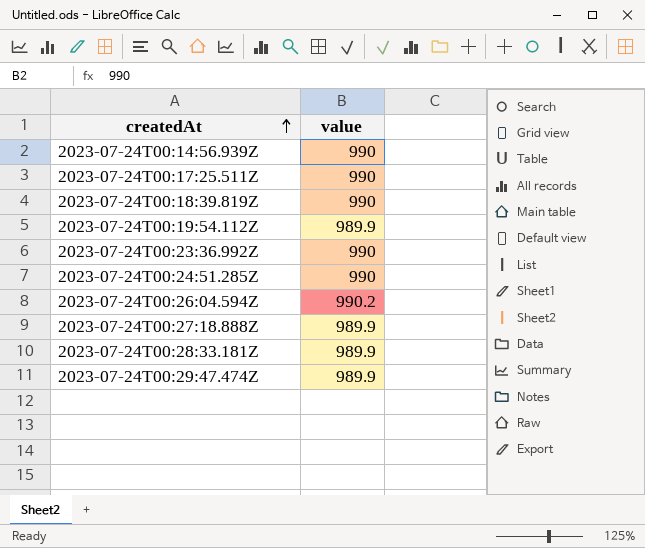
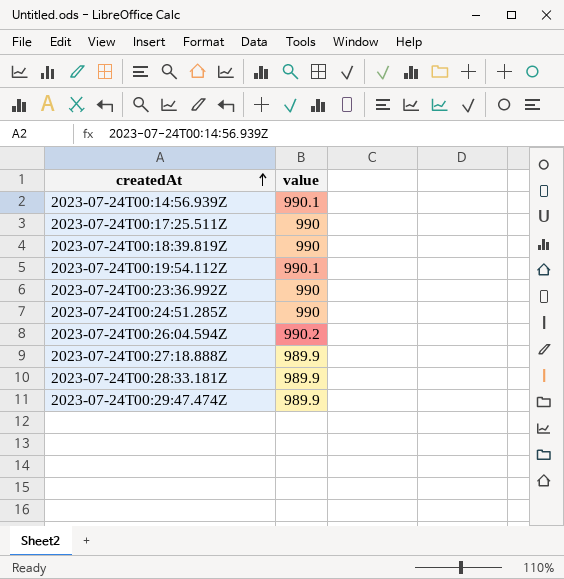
2023-07-24T00:14:56.939Z | value: 990 -> 990.1
2023-07-24T00:19:54.112Z | value: 989.9 -> 990.1

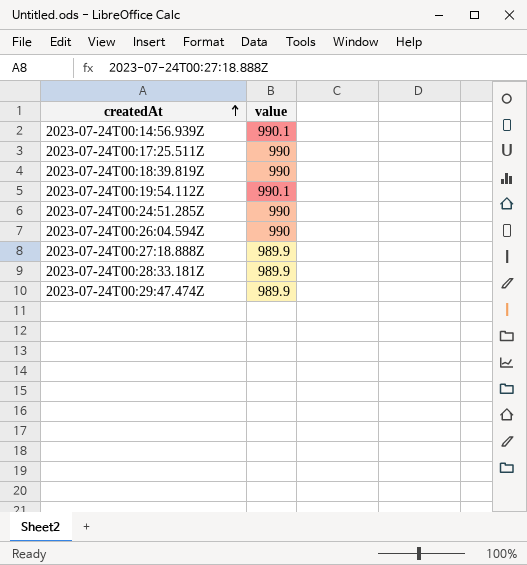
row 2023-07-24T00:23:36.992Z: 990 -> none
2023-07-24T00:26:04.594Z | value: 990.2 -> 990

